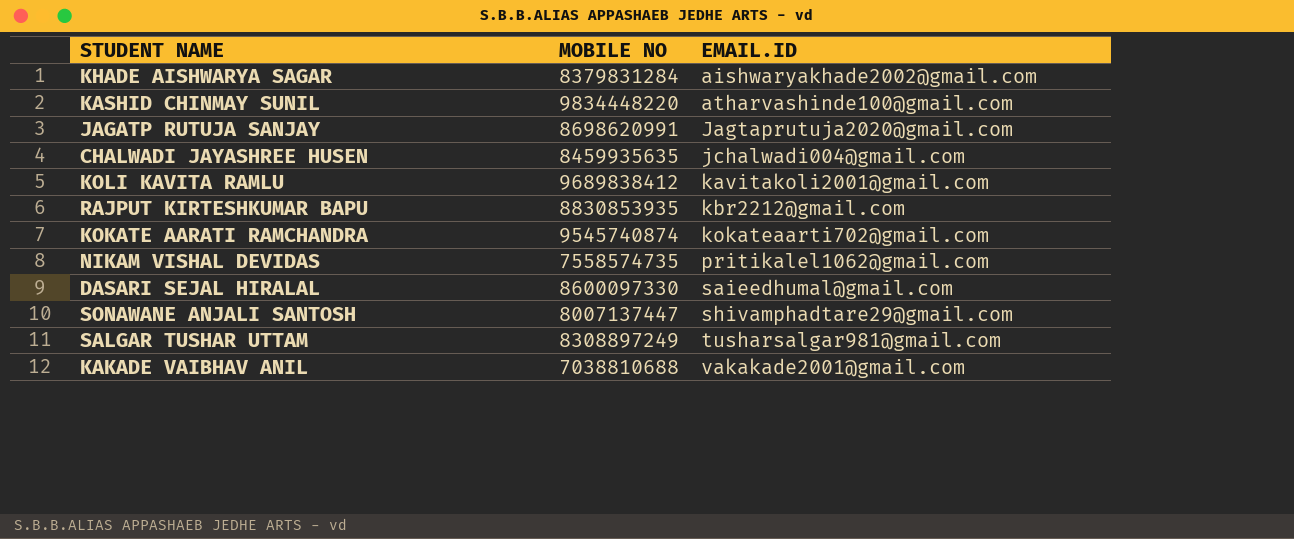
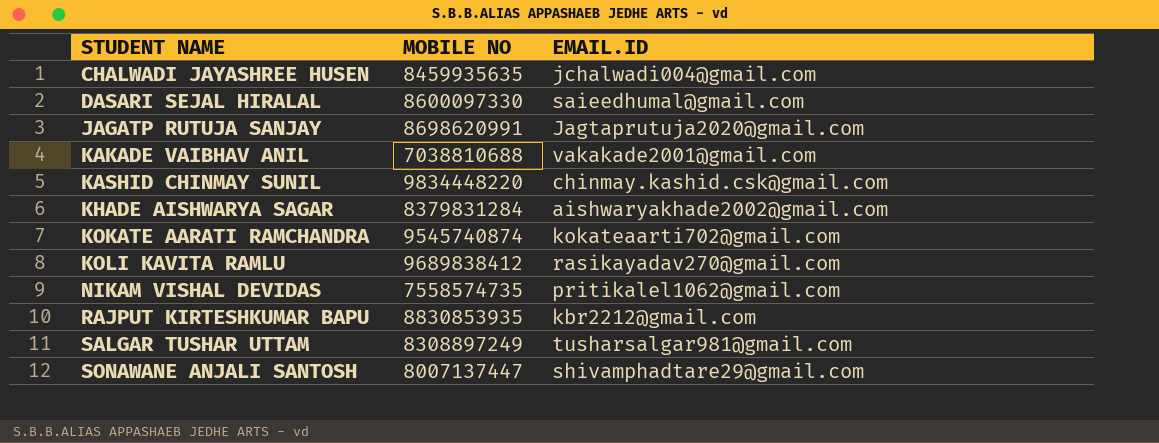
row order: EMAIL.ID ascending -> STUDENT NAME ascending
KASHID CHINMAY SUNIL | EMAIL.ID: atharvashinde100@gmail.com -> chinmay.kashid.csk@gmail.com
KOLI KAVITA RAMLU | EMAIL.ID: kavitakoli2001@gmail.com -> rasikayadav270@gmail.com

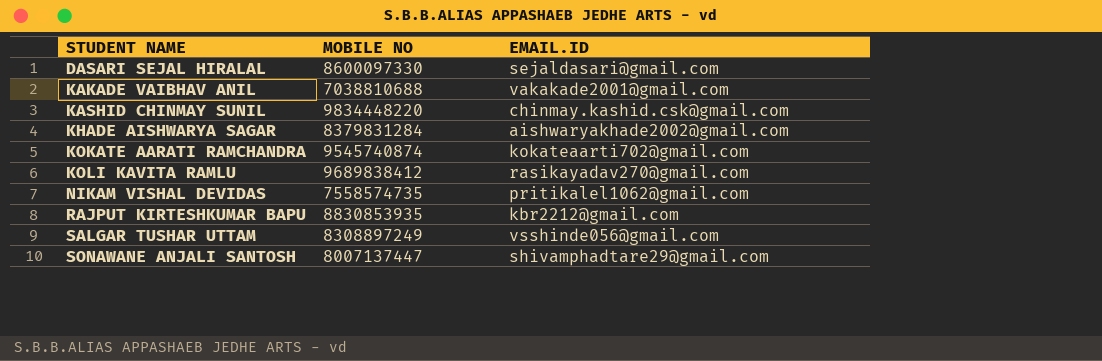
row CHALWADI JAYASHREE HUSEN: 8459935635 | jchalwadi004@gmail.com -> none
row JAGATP RUTUJA SANJAY: 8698620991 | Jagtaprutuja2020@gmail.com -> none
DASARI SEJAL HIRALAL | EMAIL.ID: saieedhumal@gmail.com -> sejaldasari@gmail.com
SALGAR TUSHAR UTTAM | EMAIL.ID: tusharsalgar981@gmail.com -> vsshinde056@gmail.com

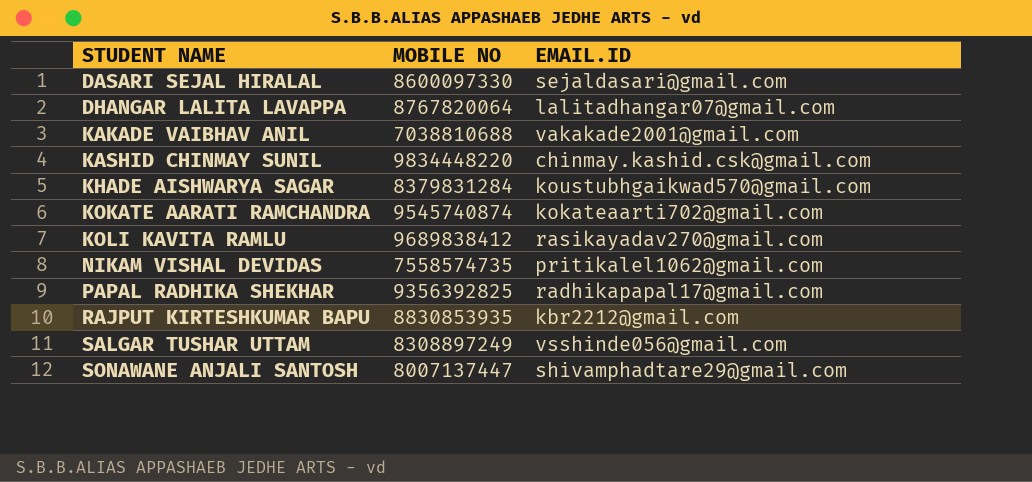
row DHANGAR LALITA LAVAPPA: none -> 8767820064 | lalitadhangar07@gmail.com
KHADE AISHWARYA SAGAR | EMAIL.ID: aishwaryakhade2002@gmail.com -> koustubhgaikwad570@gmail.com
row PAPAL RADHIKA SHEKHAR: none -> 9356392825 | radhikapapal17@gmail.com

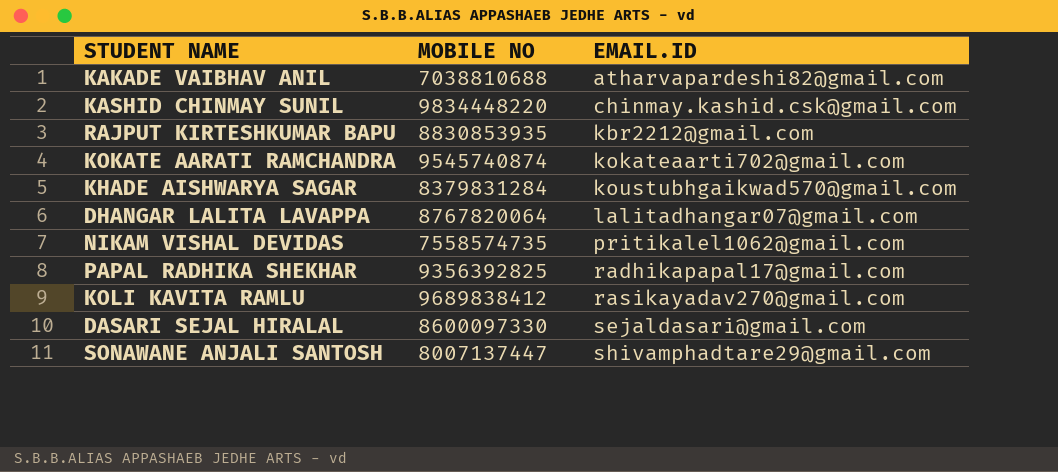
row order: STUDENT NAME ascending -> EMAIL.ID ascending
row SALGAR TUSHAR UTTAM: 8308897249 | vsshinde056@gmail.com -> none
KAKADE VAIBHAV ANIL | EMAIL.ID: vakakade2001@gmail.com -> atharvapardeshi82@gmail.com

